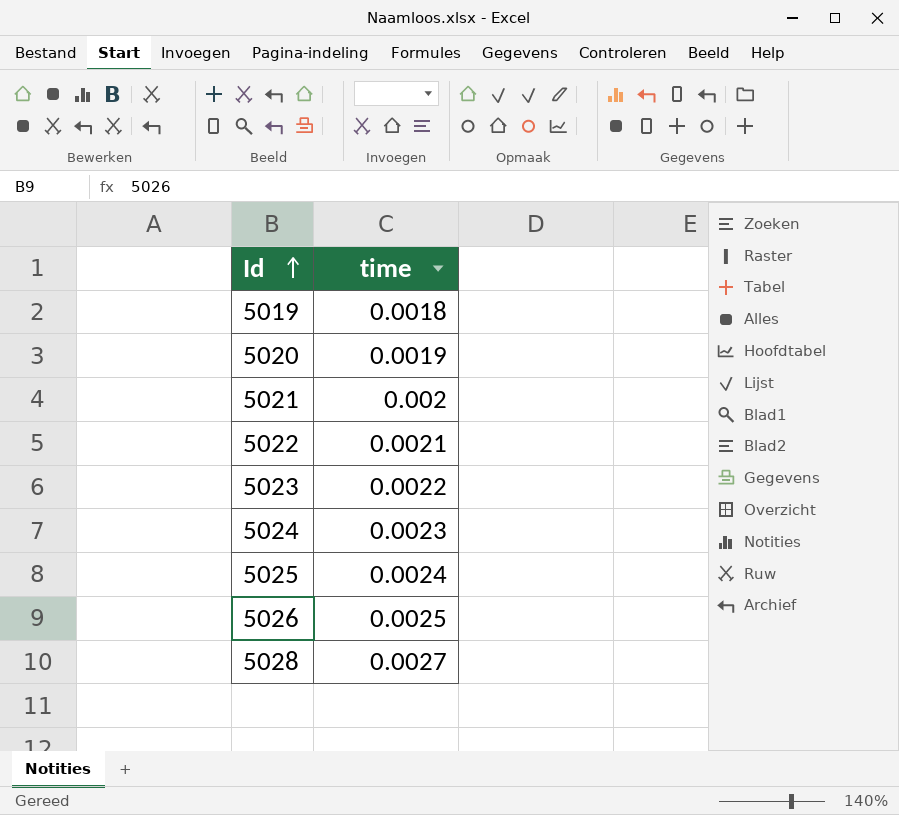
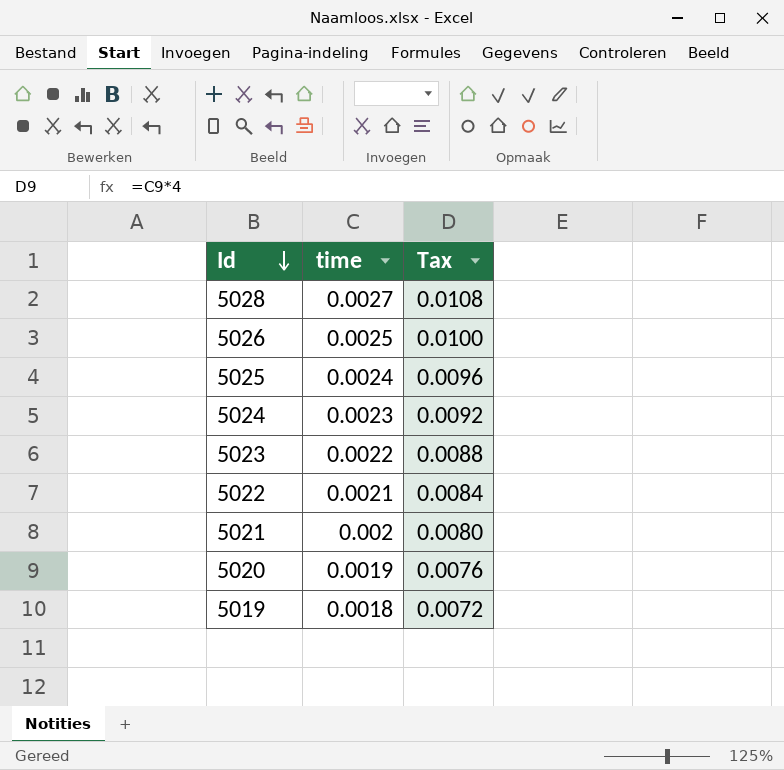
row order: Id ascending -> Id descending
column Tax | formula: none -> [time] * 4

